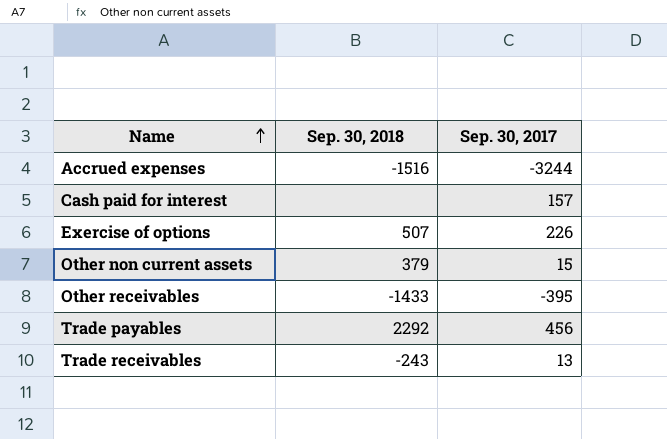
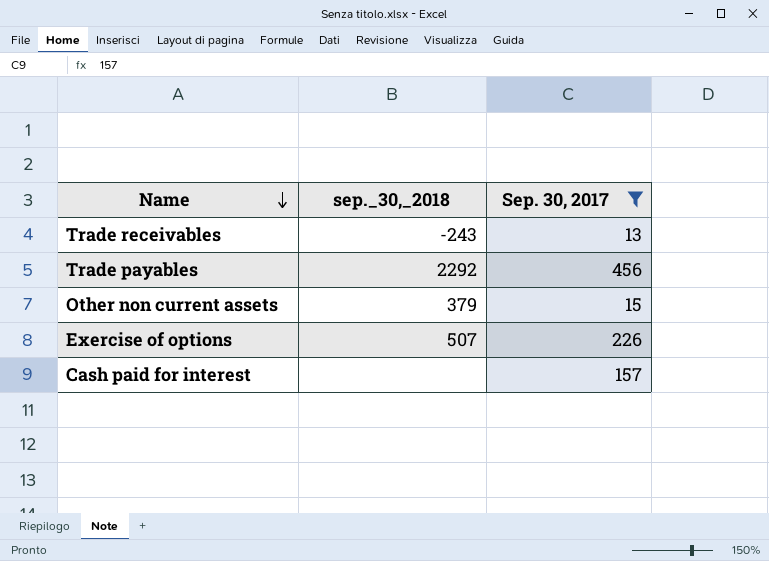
filter: none -> Sep. 30, 2017 >= 13
row order: Name ascending -> Name descending
column name: Sep. 30, 2018 -> sep._30,_2018

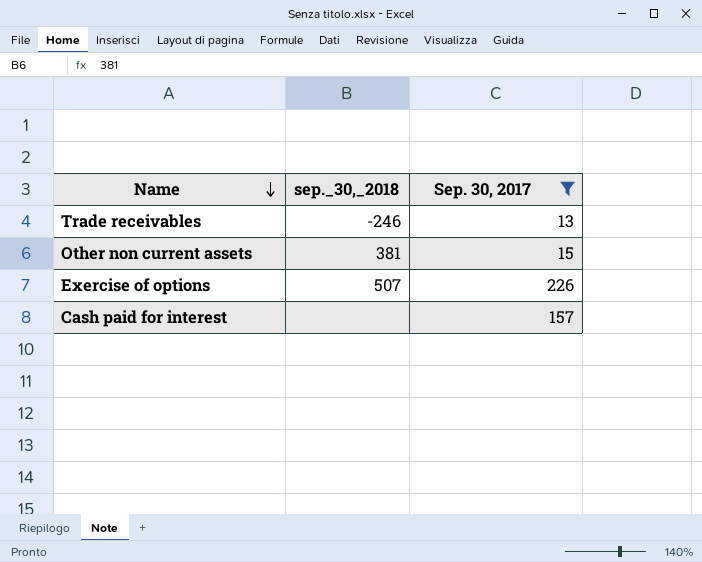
row Trade payables: 2292 | 456 -> none
Trade receivables | sep._30,_2018: -243 -> -246
Other non current assets | sep._30,_2018: 379 -> 381

